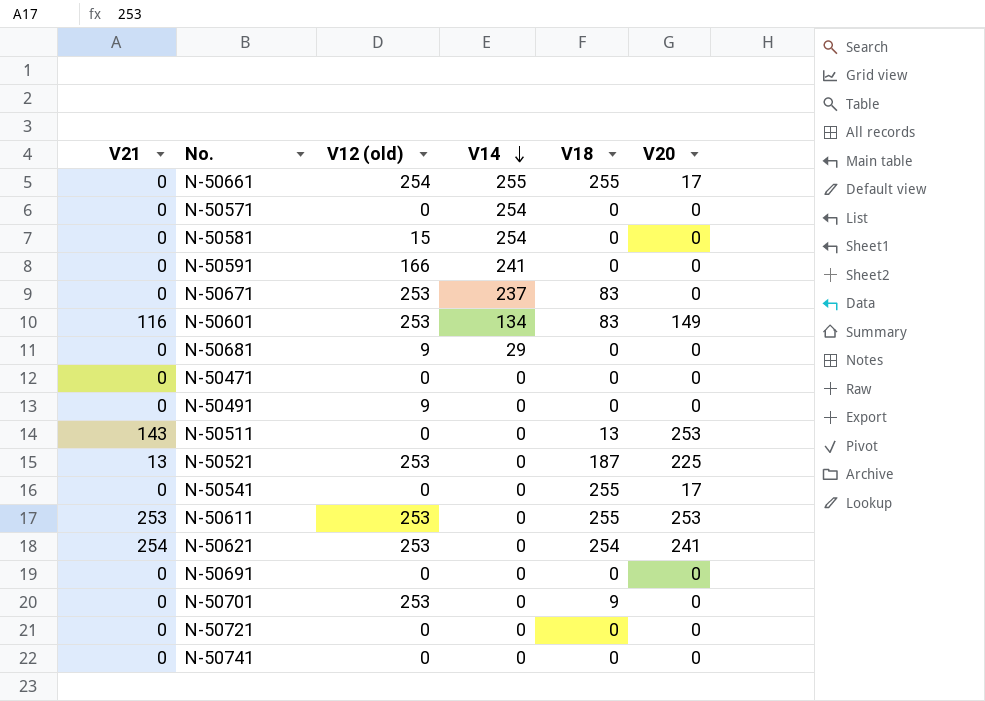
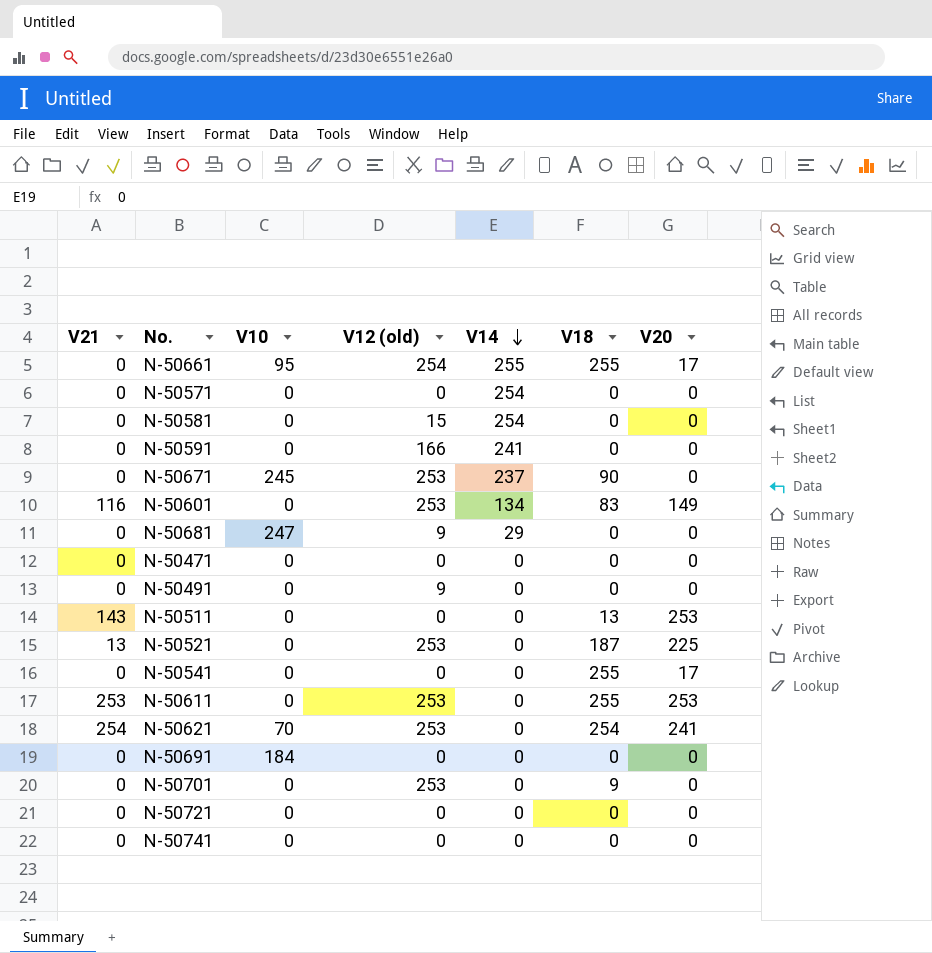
column V10 | position: none -> 3
N-50671 | V18: 83 -> 90

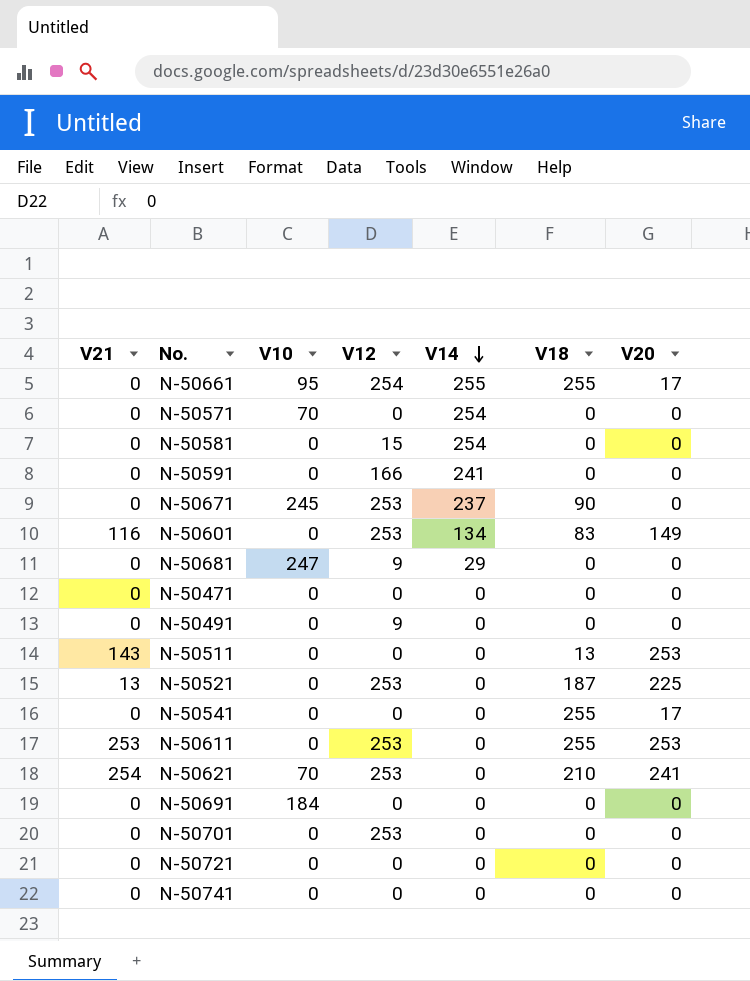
column name: V12 (old) -> V12
N-50571 | V10: 0 -> 70
N-50621 | V18: 254 -> 210
N-50701 | V18: 9 -> 0

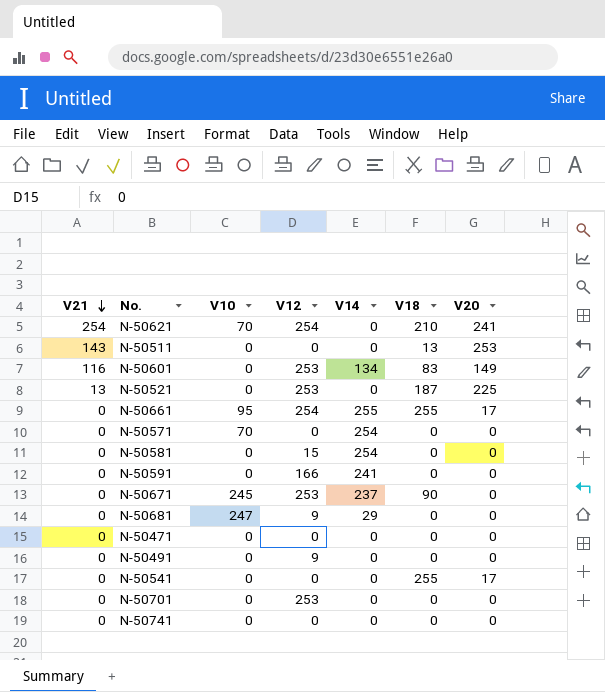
row order: V14 descending -> V21 descending
row N-50611: 253 | 0 | 253 | 0 | 255 | 253 -> none
row N-50691: 0 | 184 | 0 | 0 | 0 | 0 -> none
row N-50721: 0 | 0 | 0 | 0 | 0 | 0 -> none
N-50621 | V12: 253 -> 254

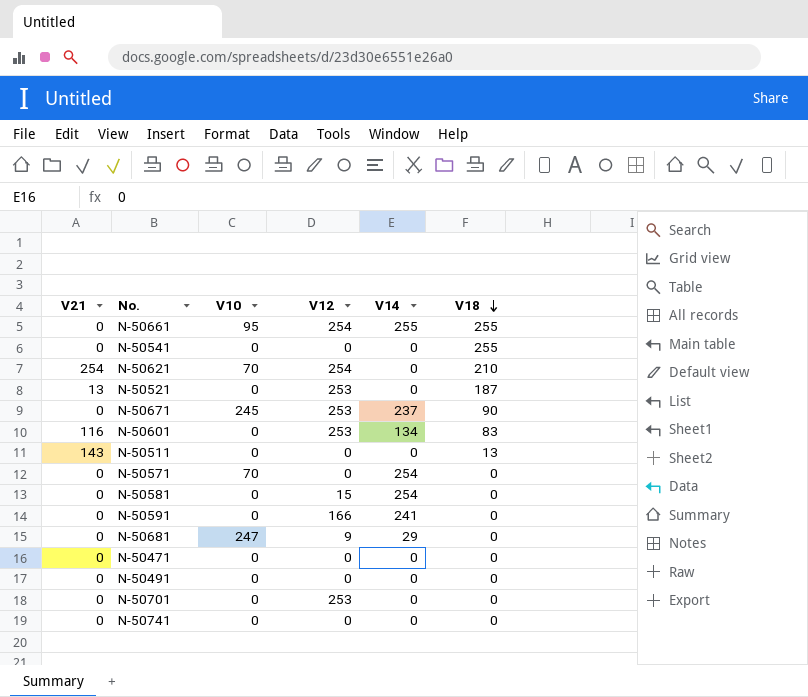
row order: V21 descending -> V18 descending
column V20 | position: 7 -> none
N-50491 | V12: 9 -> 0

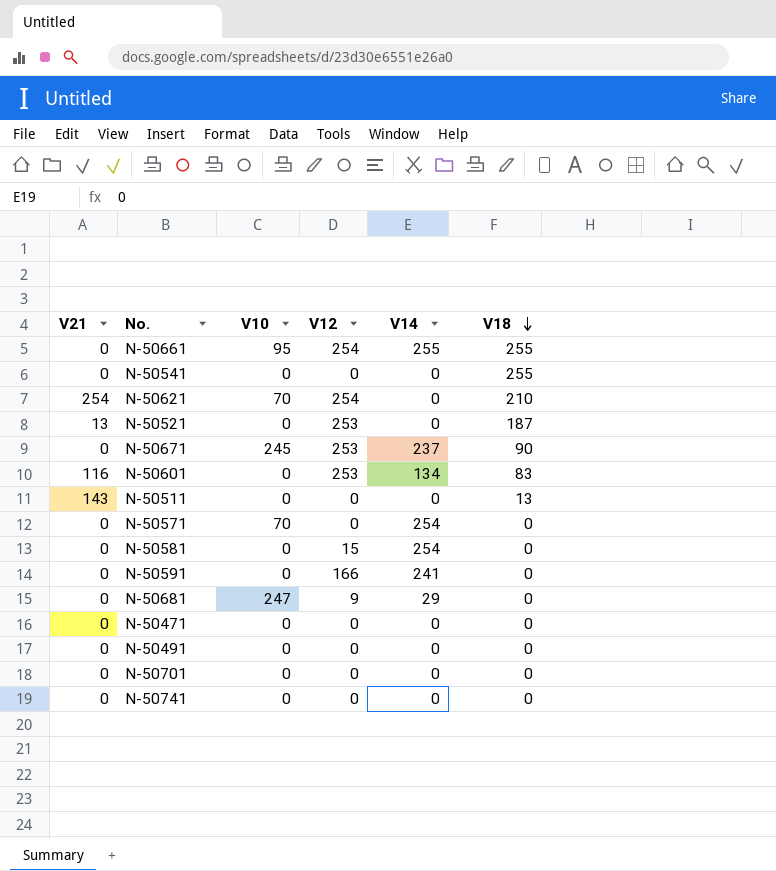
N-50701 | V12: 253 -> 0

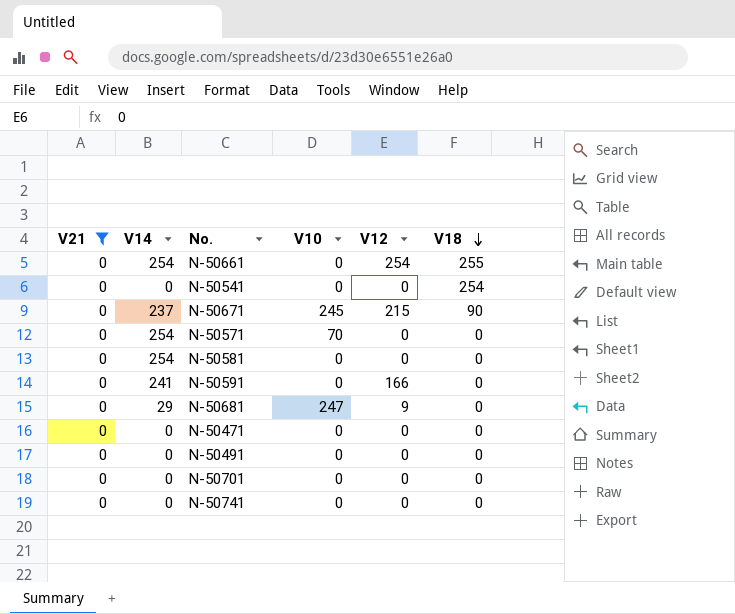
filter: none -> V21 = 0
column V14 | position: 5 -> 2
N-50661 | V14: 255 -> 254
N-50661 | V10: 95 -> 0
N-50541 | V18: 255 -> 254
N-50671 | V12: 253 -> 215
N-50581 | V12: 15 -> 0

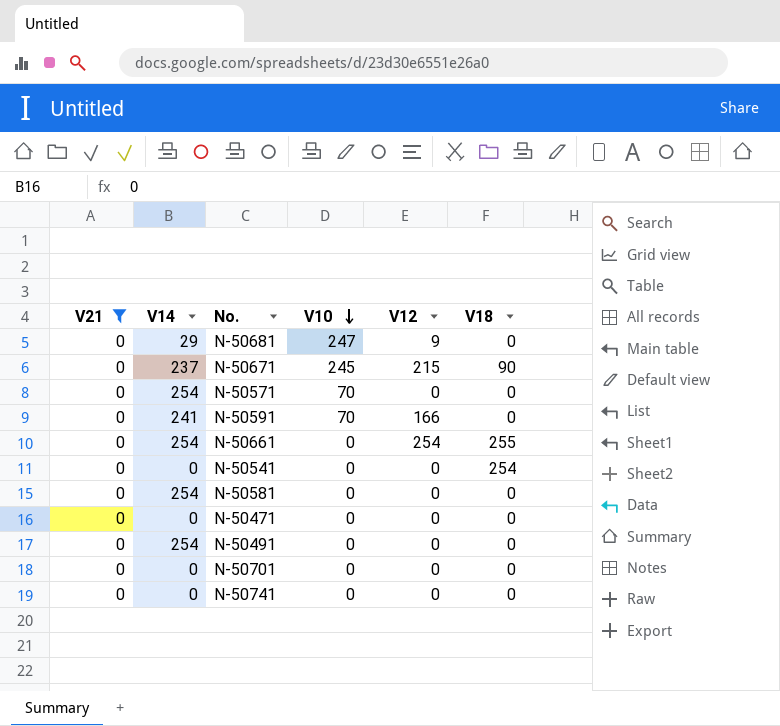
row order: V18 descending -> V10 descending
N-50591 | V10: 0 -> 70
N-50491 | V14: 0 -> 254

